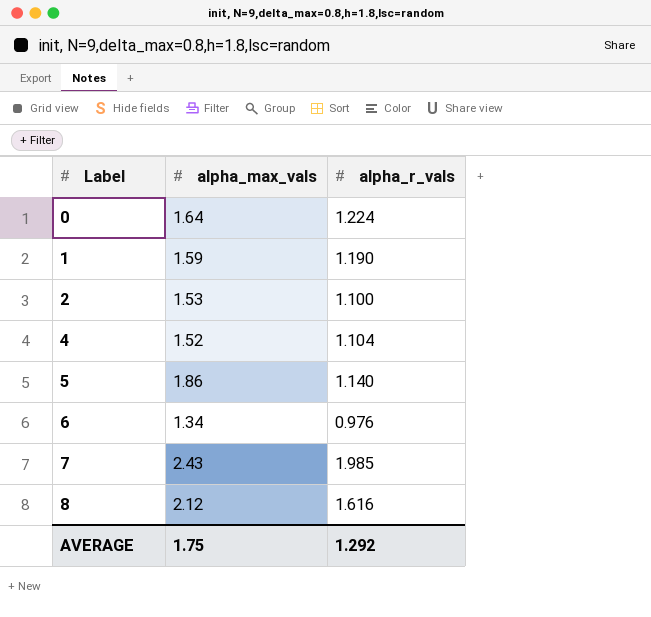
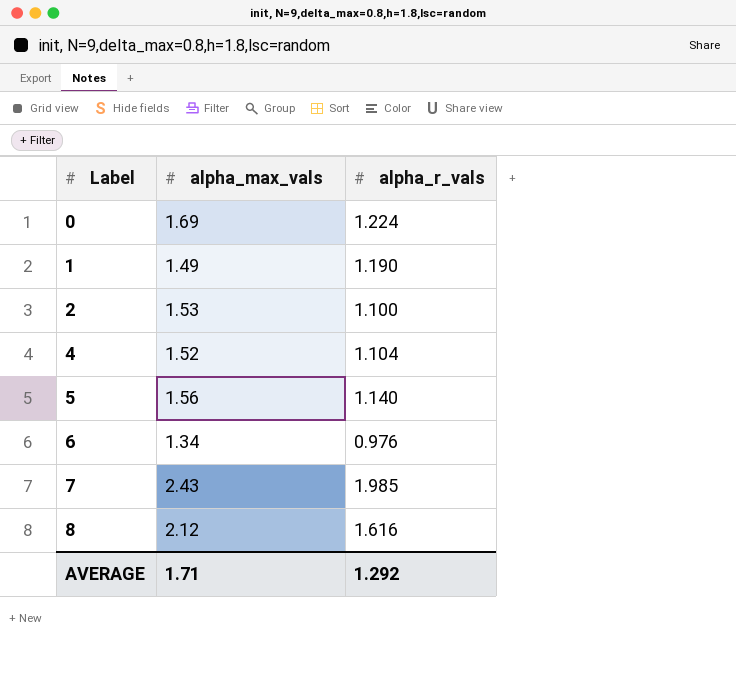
0 | alpha_max_vals: 1.64 -> 1.69
1 | alpha_max_vals: 1.59 -> 1.49
5 | alpha_max_vals: 1.86 -> 1.56
AVERAGE | alpha_max_vals: 1.75 -> 1.71

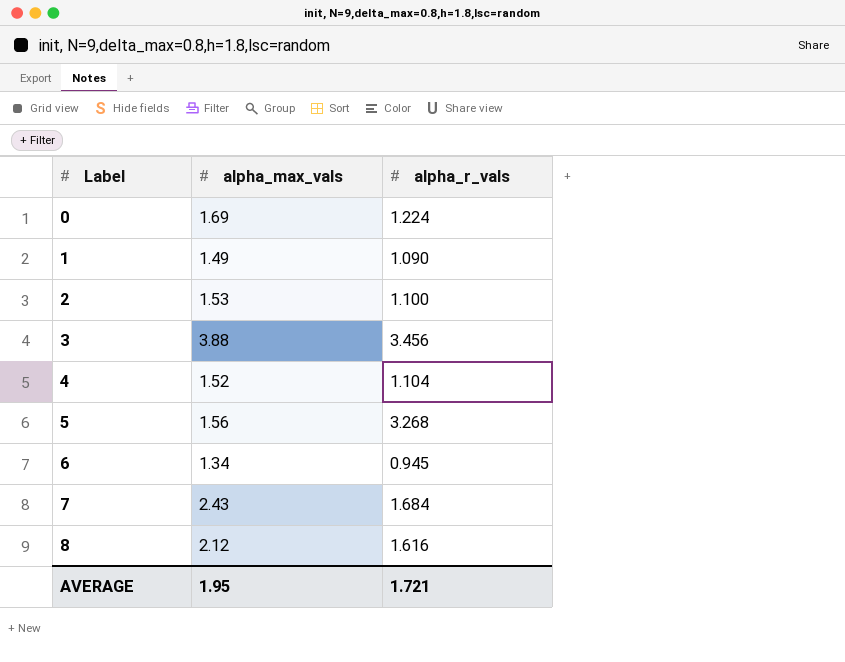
1 | alpha_r_vals: 1.190 -> 1.090
row 3: none -> 3.88 | 3.456
5 | alpha_r_vals: 1.140 -> 3.268
6 | alpha_r_vals: 0.976 -> 0.945
7 | alpha_r_vals: 1.985 -> 1.684
AVERAGE | alpha_max_vals: 1.71 -> 1.95
AVERAGE | alpha_r_vals: 1.292 -> 1.721

